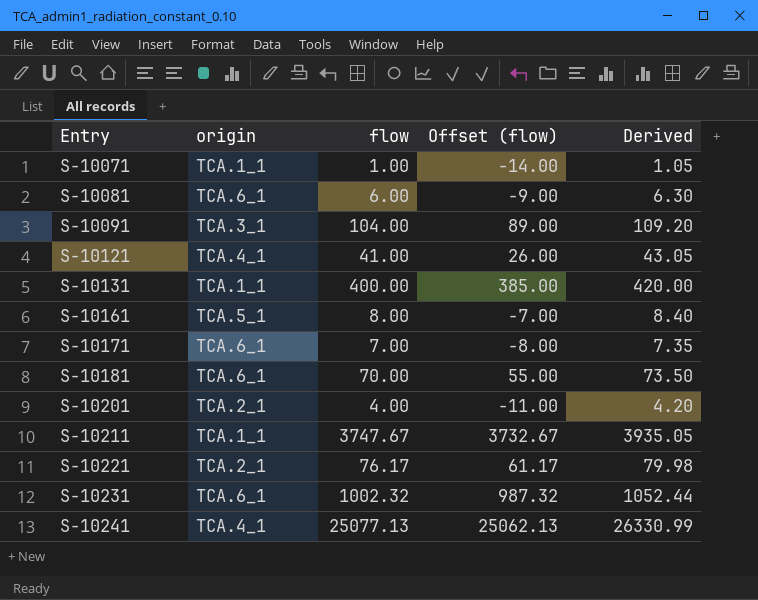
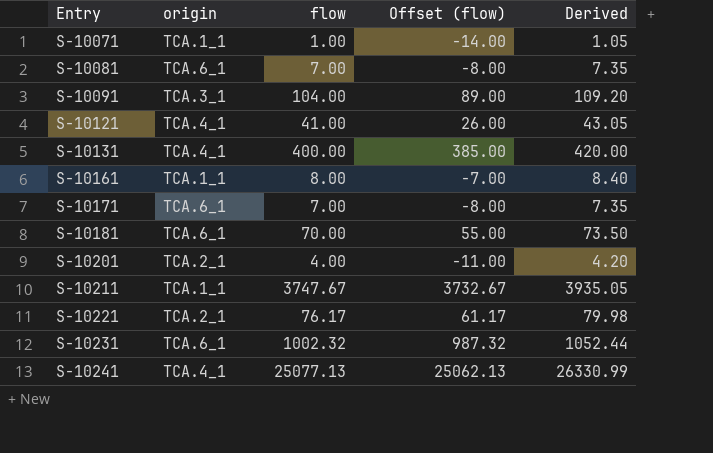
S-10081 | flow: 6.00 -> 7.00
S-10081 | Offset (flow): -9.00 -> -8.00
S-10081 | Derived: 6.30 -> 7.35
S-10131 | origin: TCA.1_1 -> TCA.4_1
S-10161 | origin: TCA.5_1 -> TCA.1_1

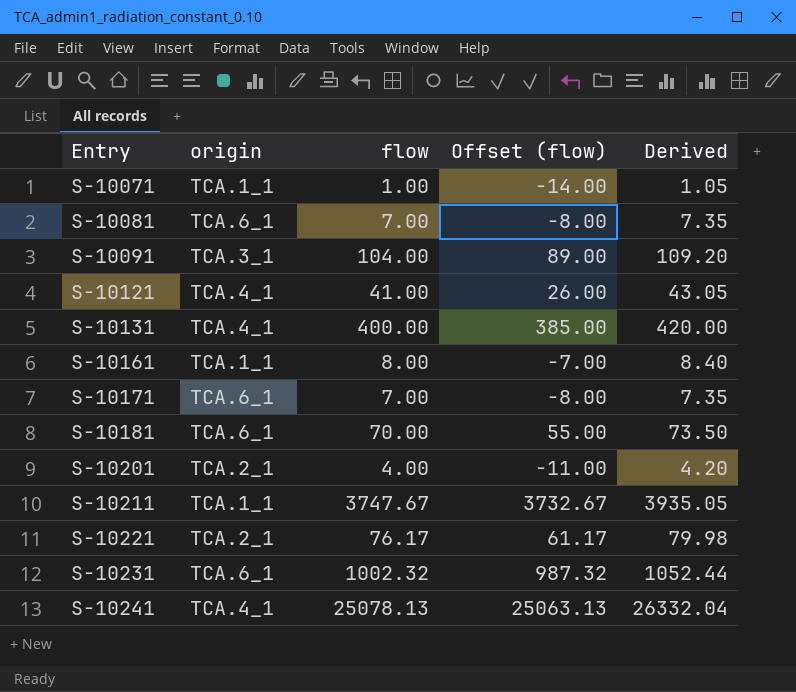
S-10241 | flow: 25077.13 -> 25078.13
S-10241 | Offset (flow): 25062.13 -> 25063.13
S-10241 | Derived: 26330.99 -> 26332.04

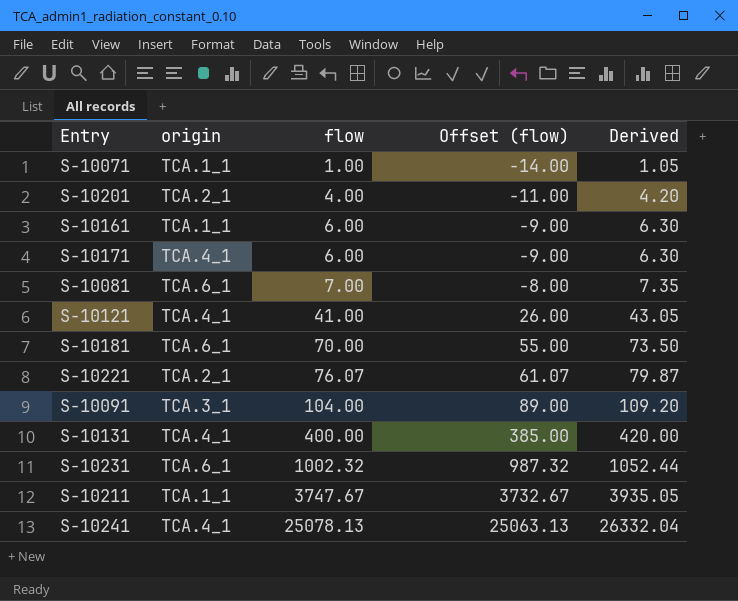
row order: Entry ascending -> flow ascending
S-10161 | flow: 8.00 -> 6.00
S-10161 | Offset (flow): -7.00 -> -9.00
S-10161 | Derived: 8.40 -> 6.30
S-10171 | origin: TCA.6_1 -> TCA.4_1
S-10171 | flow: 7.00 -> 6.00
S-10171 | Offset (flow): -8.00 -> -9.00
S-10171 | Derived: 7.35 -> 6.30
S-10221 | flow: 76.17 -> 76.07
S-10221 | Offset (flow): 61.17 -> 61.07
S-10221 | Derived: 79.98 -> 79.87

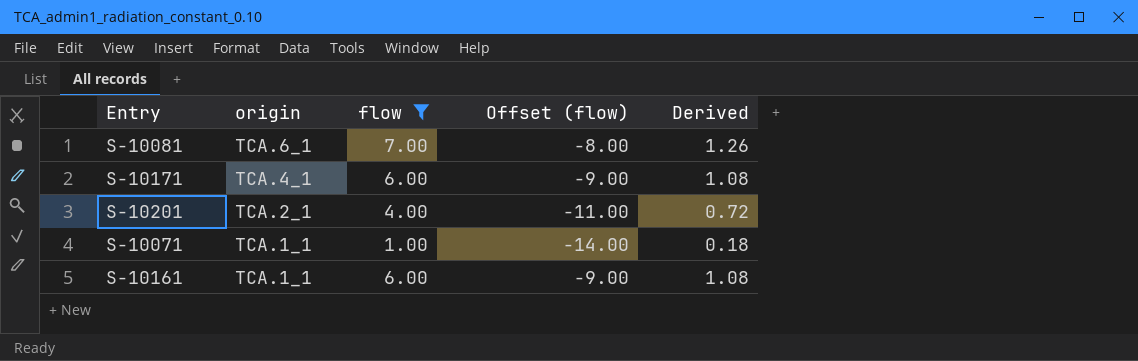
filter: none -> flow <= 7.00
row order: flow ascending -> origin descending
column Derived | formula: [flow] * 1.05 -> [flow] * 0.18

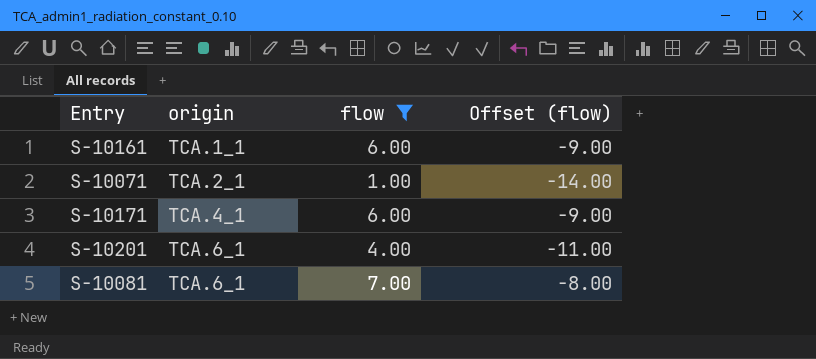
row order: origin descending -> origin ascending
column Derived | formula: [flow] * 0.18 -> none
S-10071 | origin: TCA.1_1 -> TCA.2_1
S-10201 | origin: TCA.2_1 -> TCA.6_1

